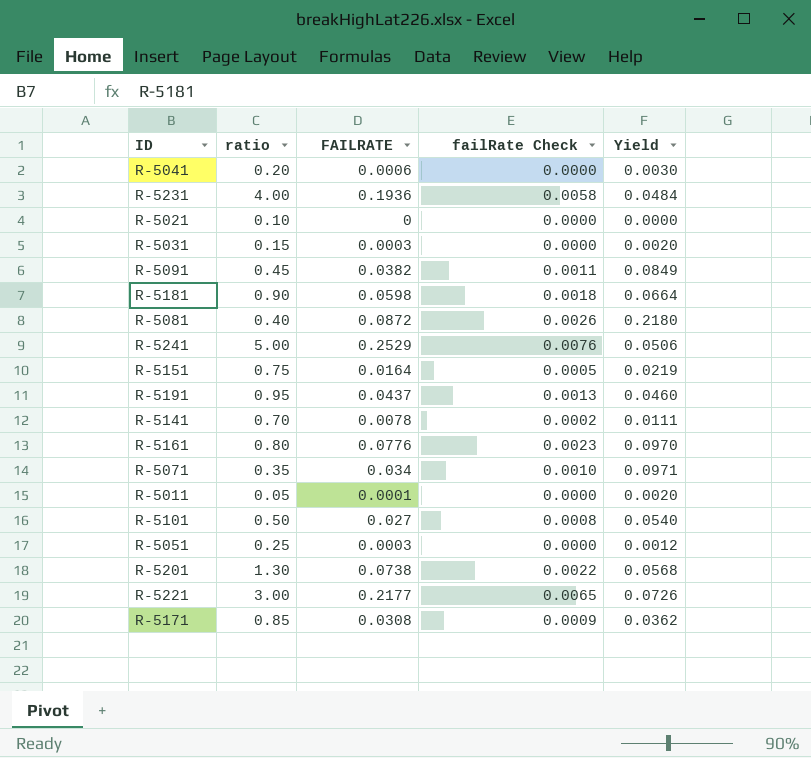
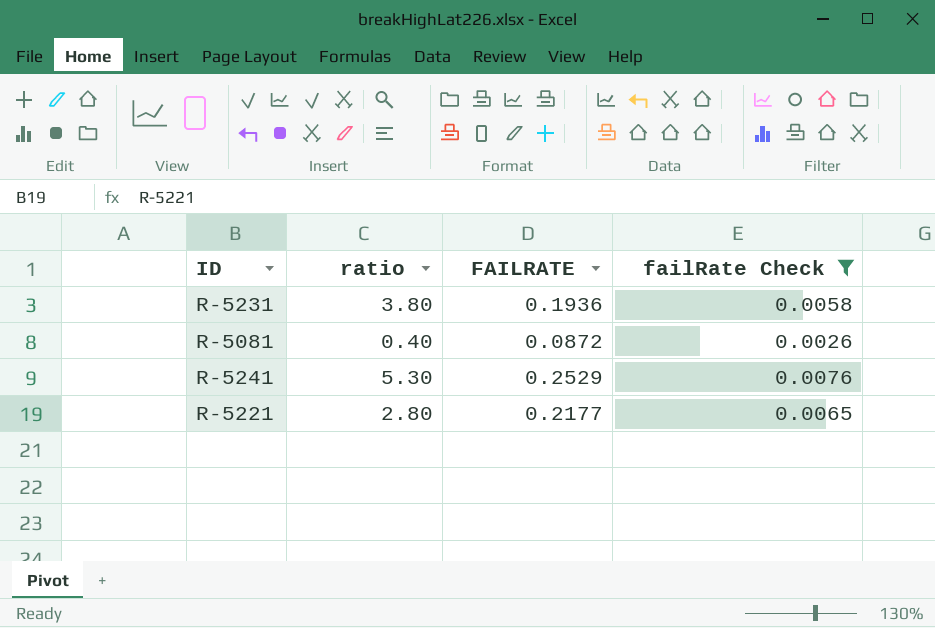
filter: none -> failRate Check >= 0.0026
column Yield | formula: [FAILRATE] / [ratio] -> none
R-5231 | ratio: 4.00 -> 3.80
R-5241 | ratio: 5.00 -> 5.30
R-5221 | ratio: 3.00 -> 2.80

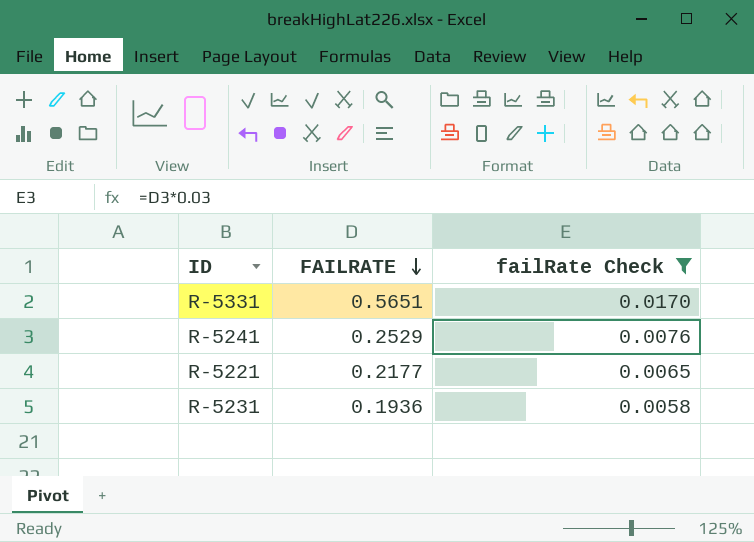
row order: none -> FAILRATE descending
column ratio | position: 2 -> none
row R-5081: 0.40 | 0.0872 | 0.0026 -> none
row R-5331: none -> 0.5651 | 0.0170

